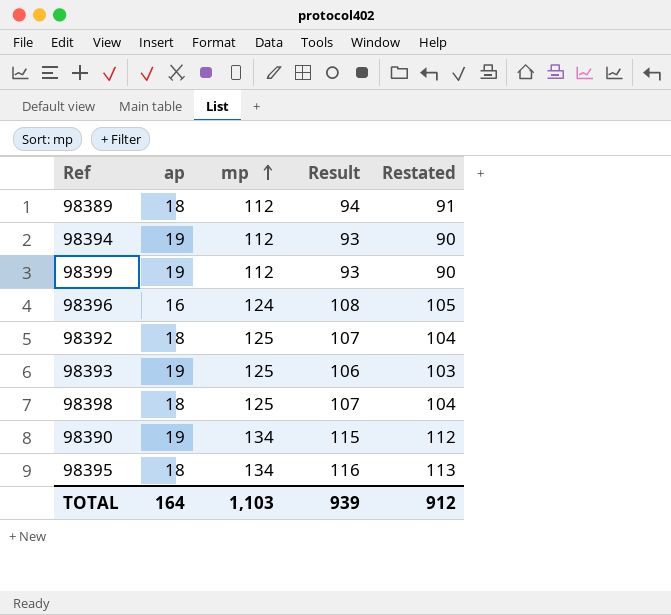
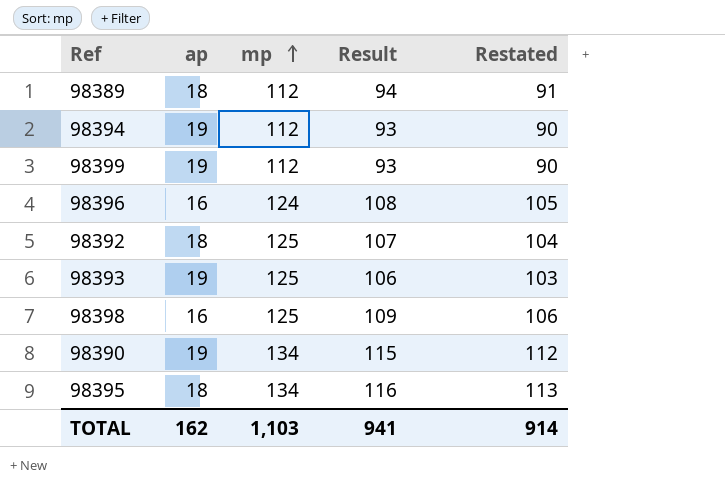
98398 | ap: 18 -> 16
98398 | Result: 107 -> 109
98398 | Restated: 104 -> 106
TOTAL | ap: 164 -> 162
TOTAL | Result: 939 -> 941
TOTAL | Restated: 912 -> 914

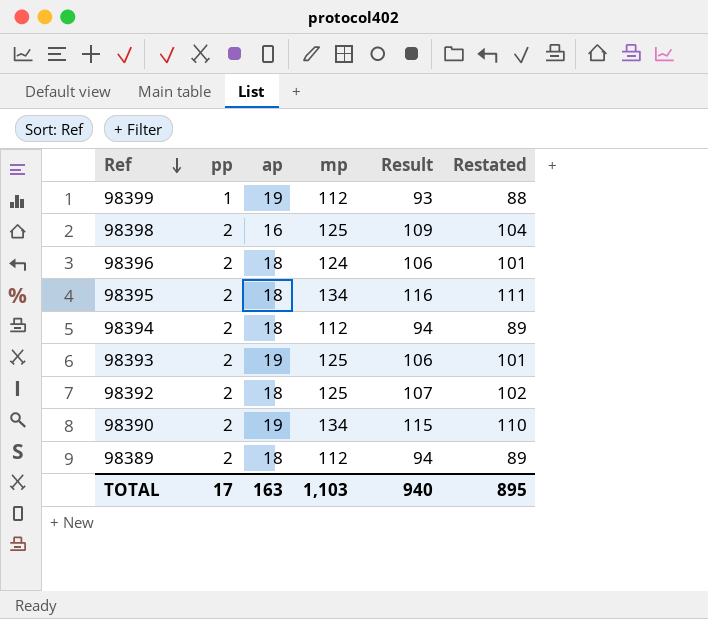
row order: mp ascending -> Ref descending
column pp | position: none -> 2
column Restated | formula: [Result] - 3 -> [Result] - 5
98396 | ap: 16 -> 18
98396 | Result: 108 -> 106
98394 | ap: 19 -> 18
98394 | Result: 93 -> 94
TOTAL | ap: 162 -> 163
TOTAL | Result: 941 -> 940
TOTAL | Restated: 914 -> 895

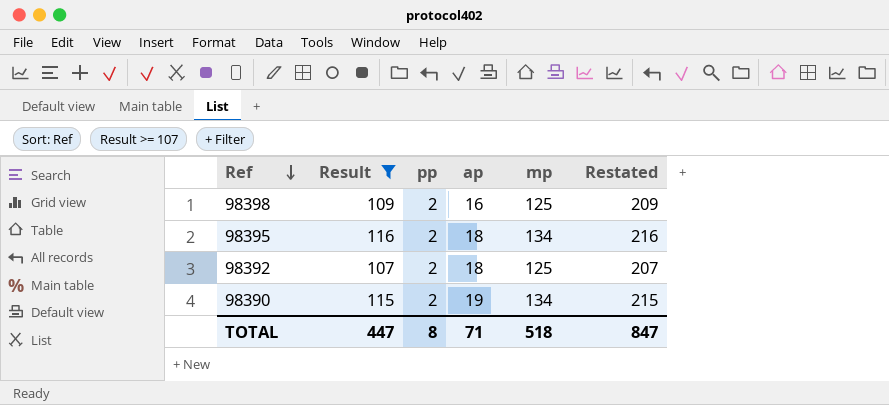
filter: none -> Result >= 107
column Result | position: 5 -> 2
column Restated | formula: [Result] - 5 -> [Result] + 100
TOTAL | Result: 940 -> 447
TOTAL | pp: 17 -> 8
TOTAL | ap: 163 -> 71
TOTAL | mp: 1,103 -> 518
TOTAL | Restated: 895 -> 847

